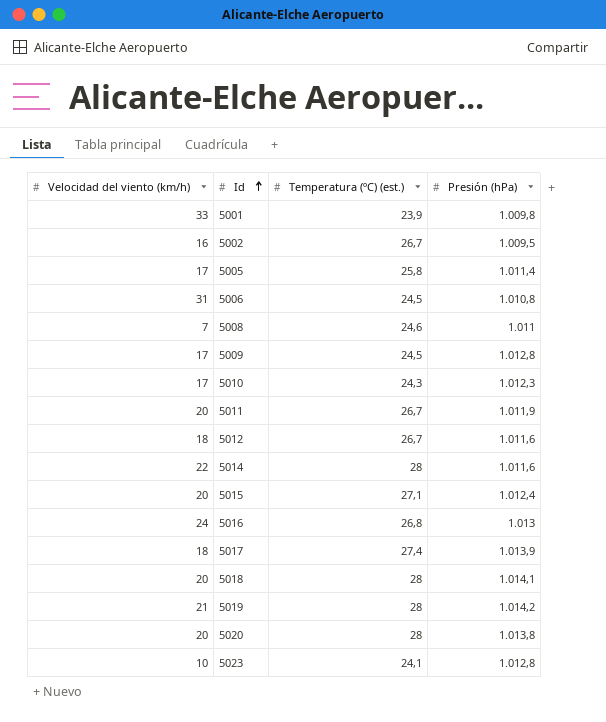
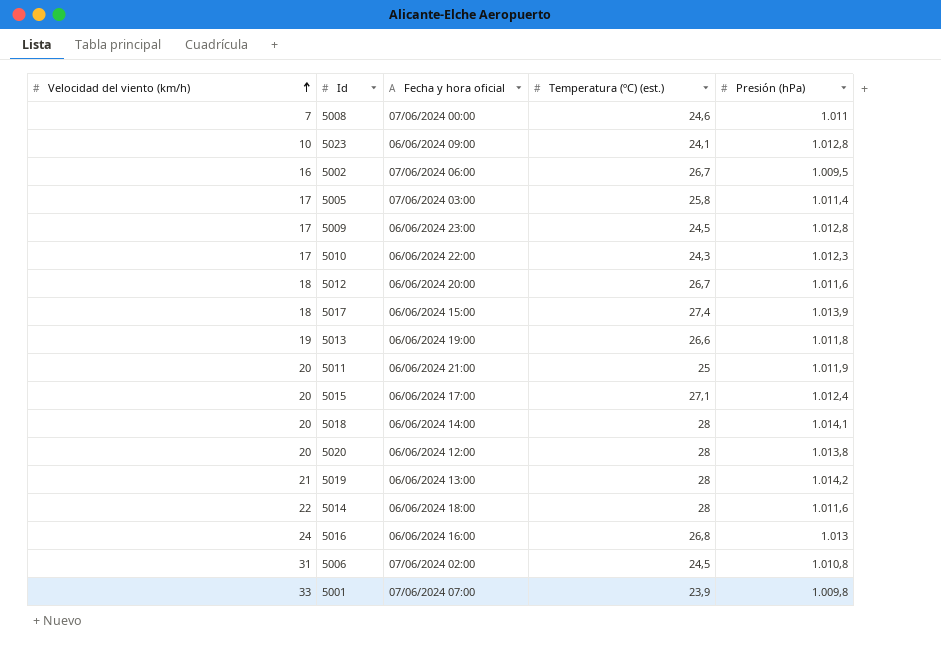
row order: Id ascending -> Velocidad del viento (km/h) ascending
column Fecha y hora oficial | position: none -> 3
row 5013: none -> 19 | 06/06/2024 19:00 | 26,6 | 1.011,8
5011 | Temperatura (ºC) (est.): 26,7 -> 25

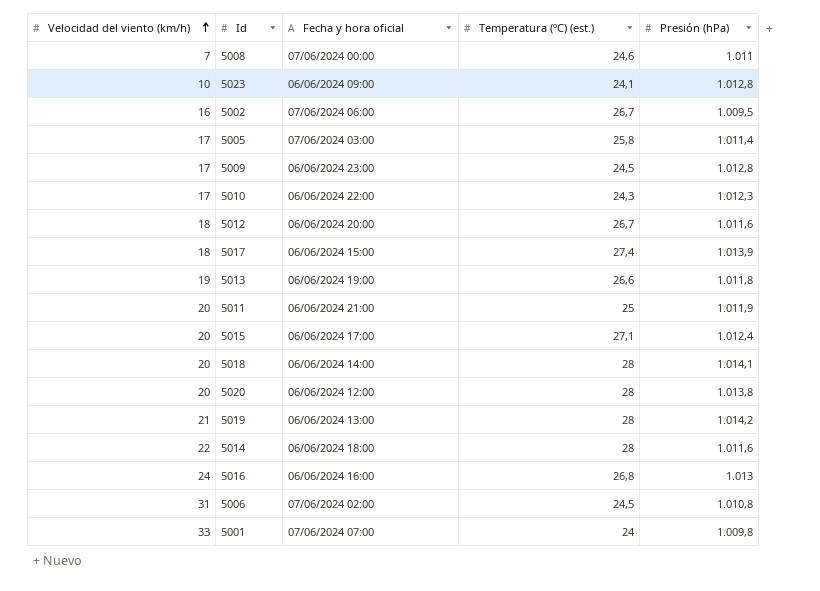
5001 | Temperatura (ºC) (est.): 23,9 -> 24

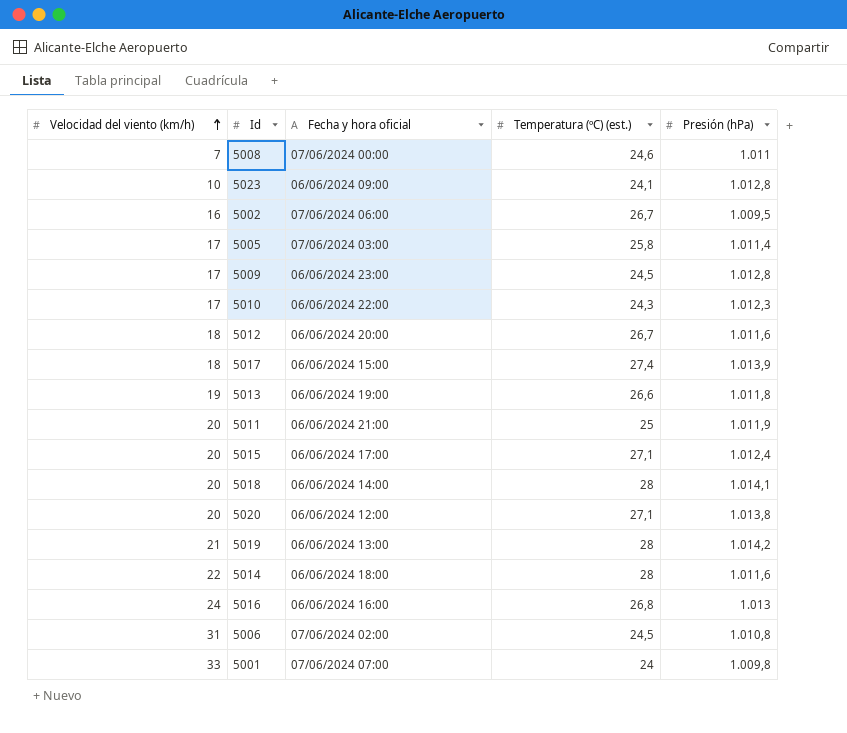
5020 | Temperatura (ºC) (est.): 28 -> 27,1

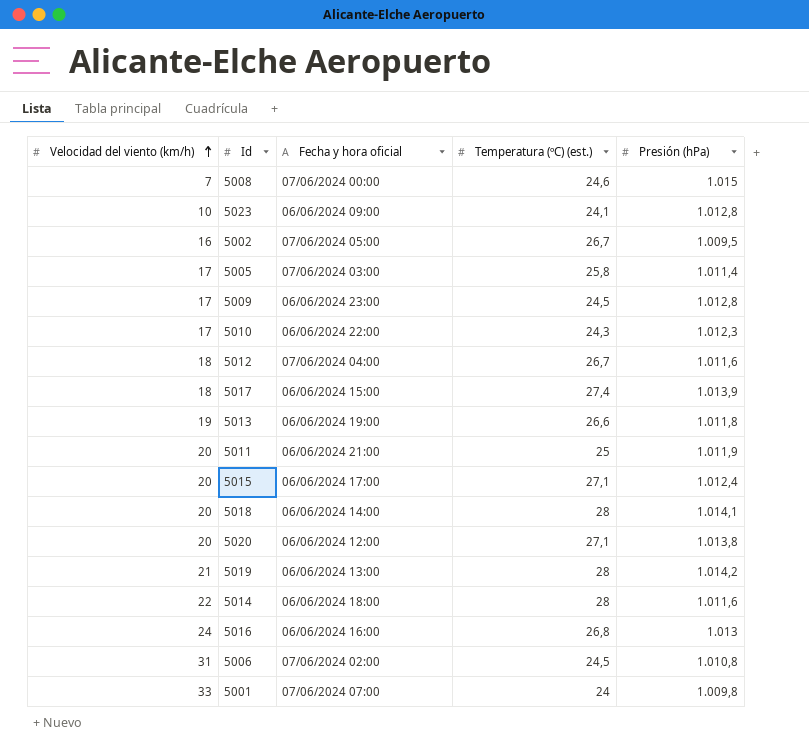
5008 | Presión (hPa): 1.011 -> 1.015
5002 | Fecha y hora oficial: 07/06/2024 06:00 -> 07/06/2024 05:00
5012 | Fecha y hora oficial: 06/06/2024 20:00 -> 07/06/2024 04:00

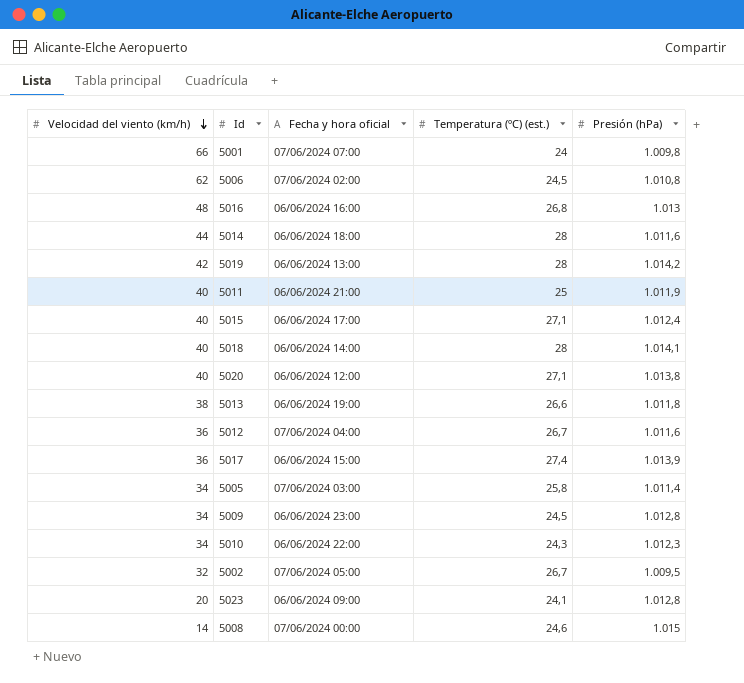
row order: Velocidad del viento (km/h) ascending -> Velocidad del viento (km/h) descending
5001 | Velocidad del viento (km/h): 33 -> 66
5006 | Velocidad del viento (km/h): 31 -> 62
5016 | Velocidad del viento (km/h): 24 -> 48
5014 | Velocidad del viento (km/h): 22 -> 44
5019 | Velocidad del viento (km/h): 21 -> 42
5011 | Velocidad del viento (km/h): 20 -> 40
5015 | Velocidad del viento (km/h): 20 -> 40
5018 | Velocidad del viento (km/h): 20 -> 40
5020 | Velocidad del viento (km/h): 20 -> 40
5013 | Velocidad del viento (km/h): 19 -> 38
5012 | Velocidad del viento (km/h): 18 -> 36
5017 | Velocidad del viento (km/h): 18 -> 36
5005 | Velocidad del viento (km/h): 17 -> 34
5009 | Velocidad del viento (km/h): 17 -> 34
5010 | Velocidad del viento (km/h): 17 -> 34
5002 | Velocidad del viento (km/h): 16 -> 32
5023 | Velocidad del viento (km/h): 10 -> 20
5008 | Velocidad del viento (km/h): 7 -> 14

